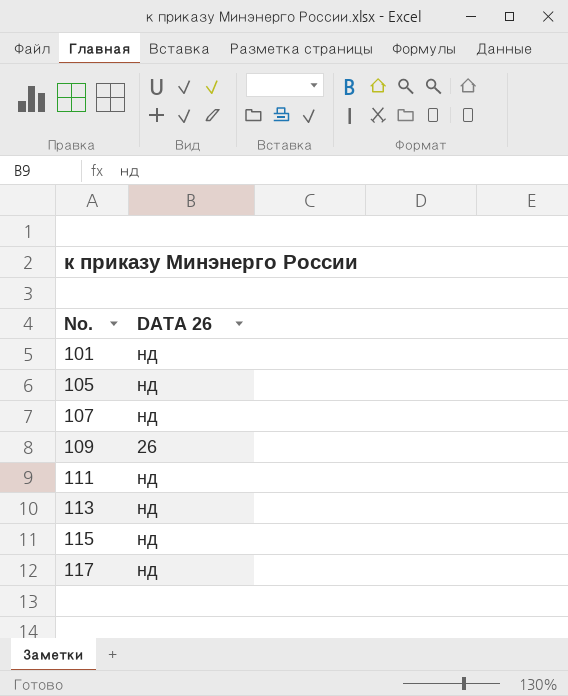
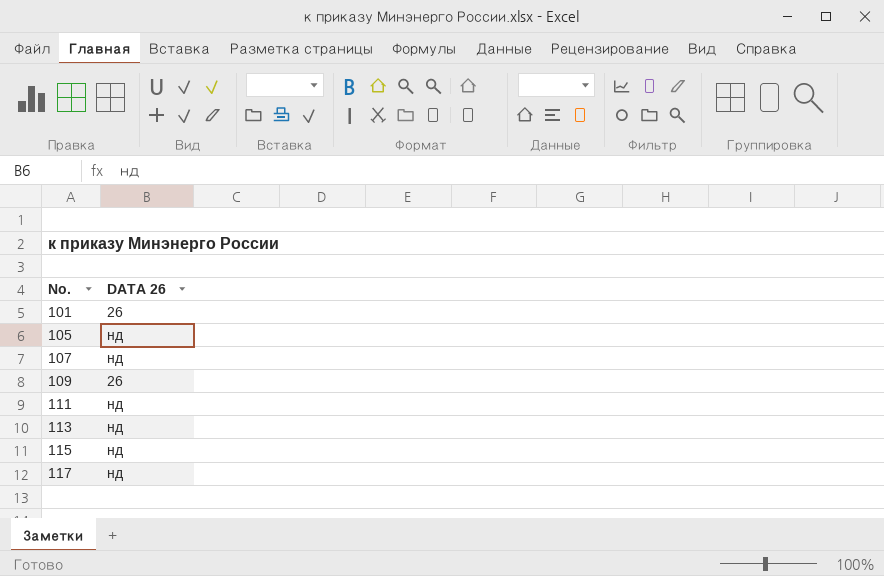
101 | DATA 26: нд -> 26

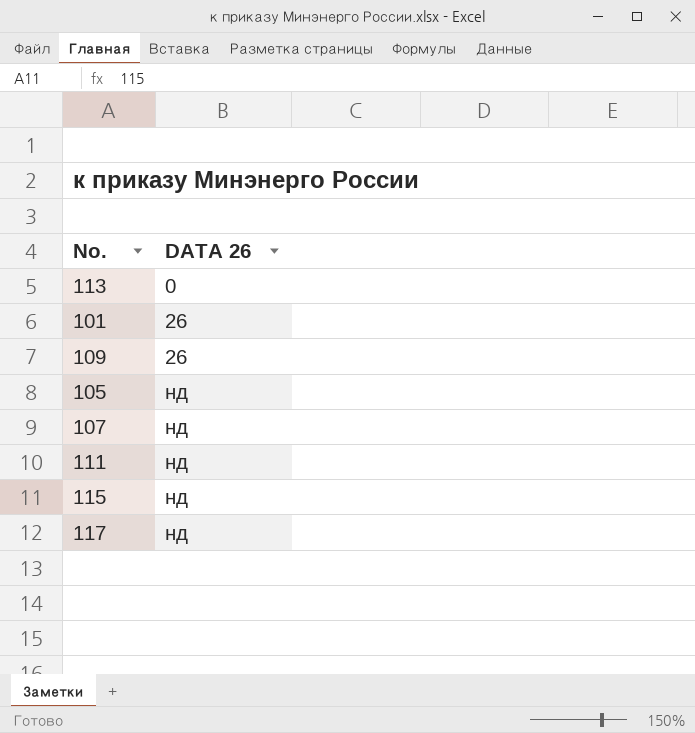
row order: No. ascending -> DATA 26 ascending
113 | DATA 26: нд -> 0

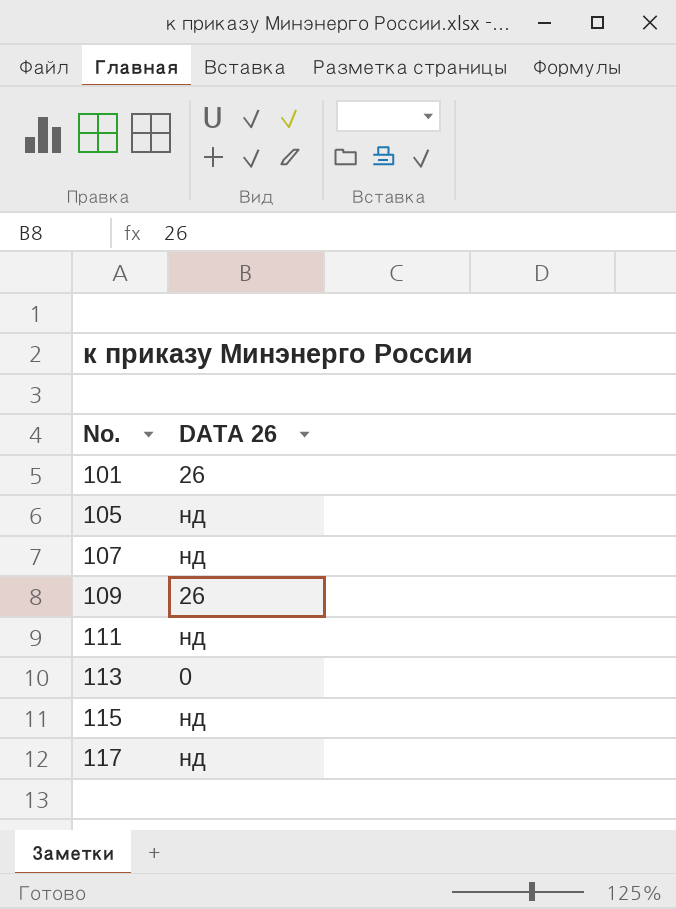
row order: DATA 26 ascending -> No. ascending

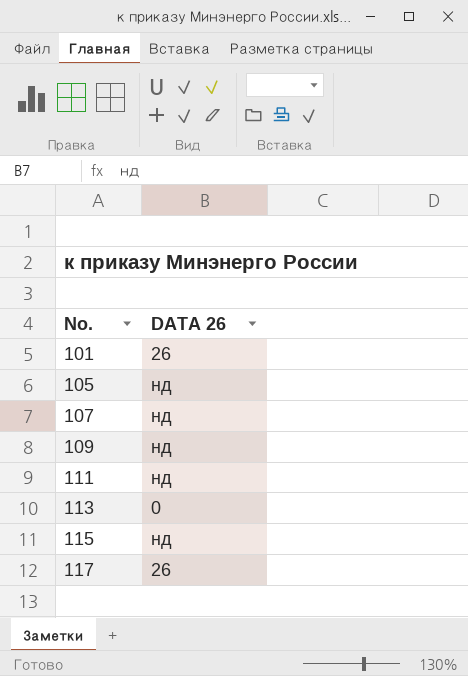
109 | DATA 26: 26 -> нд
117 | DATA 26: нд -> 26

